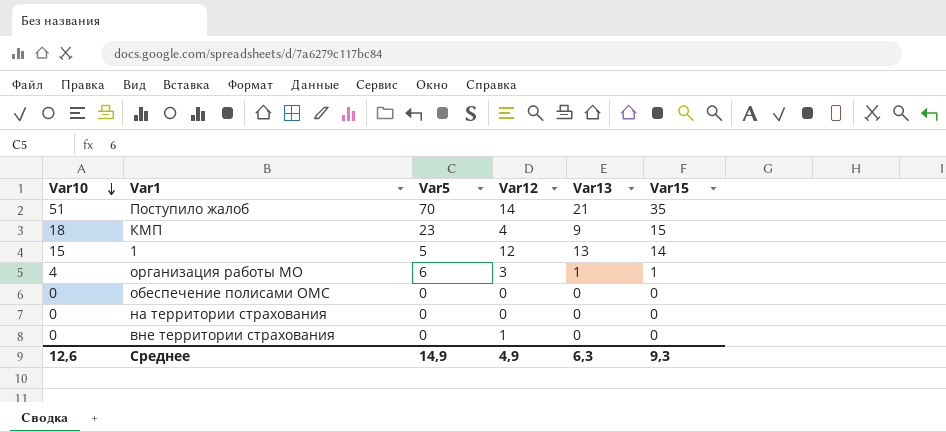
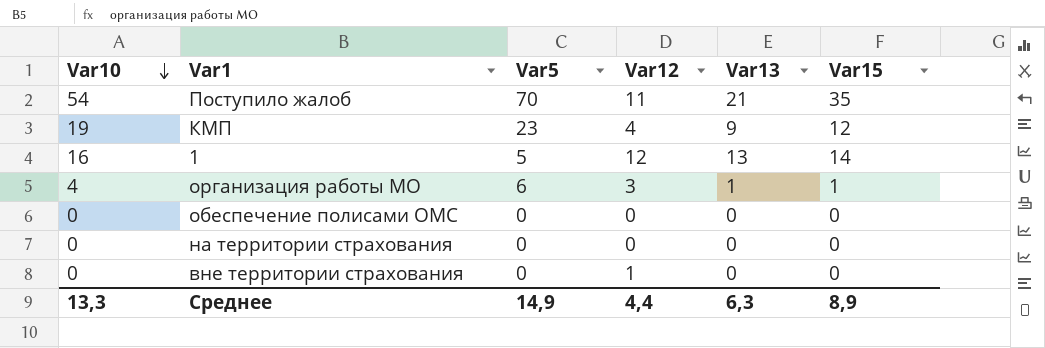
Поступило жалоб | Var10: 51 -> 54
Поступило жалоб | Var12: 14 -> 11
КМП | Var10: 18 -> 19
КМП | Var15: 15 -> 12
1 | Var10: 15 -> 16
Среднее | Var10: 12,6 -> 13,3
Среднее | Var12: 4,9 -> 4,4
Среднее | Var15: 9,3 -> 8,9

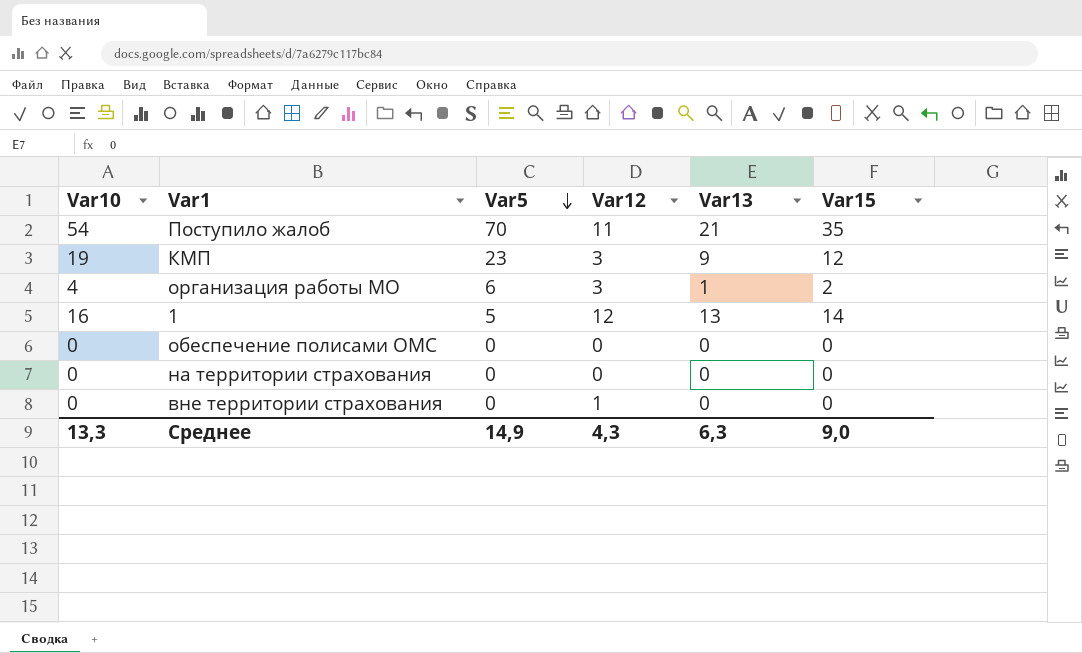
row order: Var10 descending -> Var5 descending
КМП | Var12: 4 -> 3
организация работы МО | Var15: 1 -> 2
Среднее | Var12: 4,4 -> 4,3
Среднее | Var15: 8,9 -> 9,0

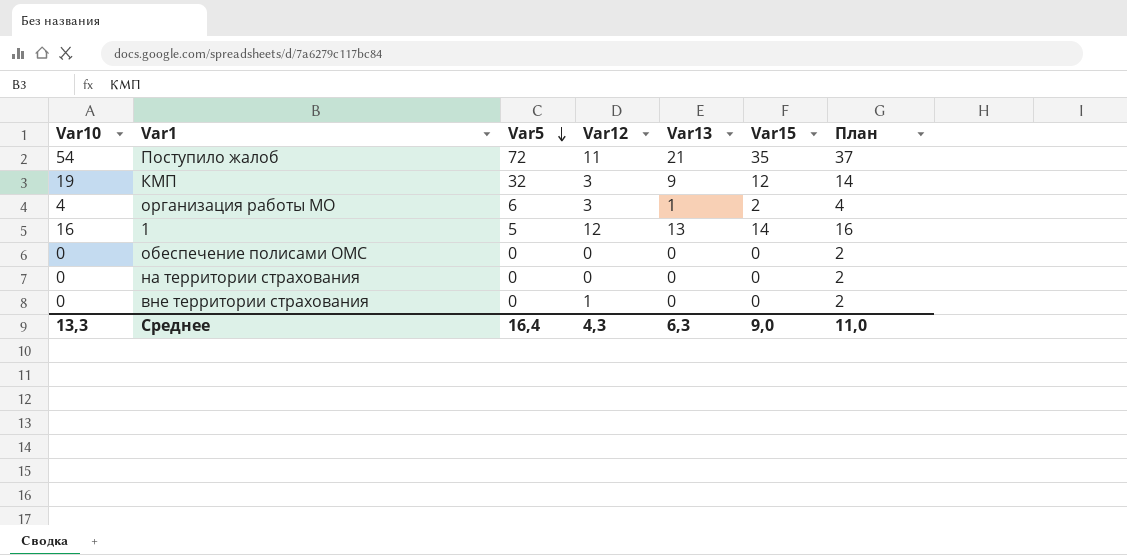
column План | formula: none -> [Var15] + 2
Поступило жалоб | Var5: 70 -> 72
КМП | Var5: 23 -> 32
Среднее | Var5: 14,9 -> 16,4

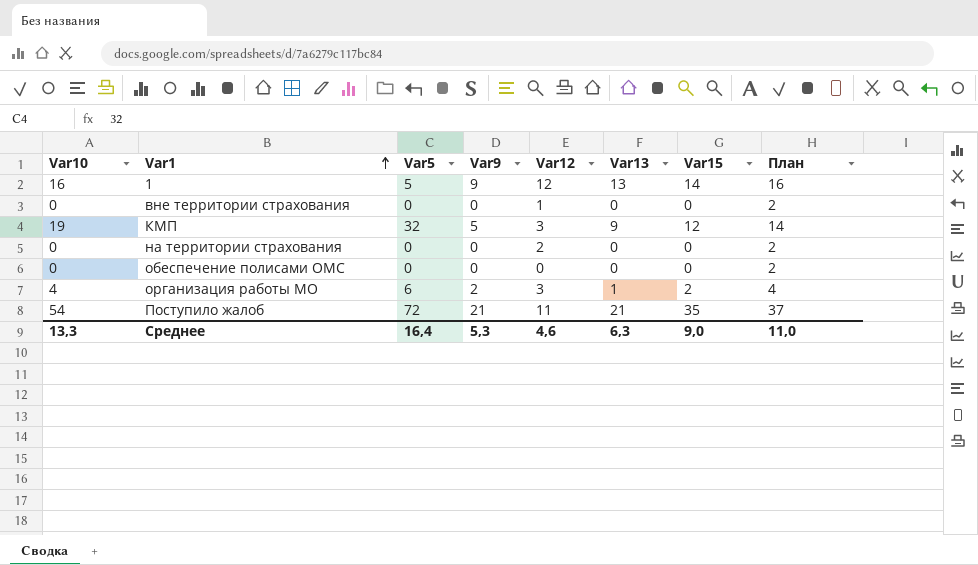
row order: Var5 descending -> Var1 ascending
column Var9 | position: none -> 4
на территории страхования | Var12: 0 -> 2
Среднее | Var12: 4,3 -> 4,6

